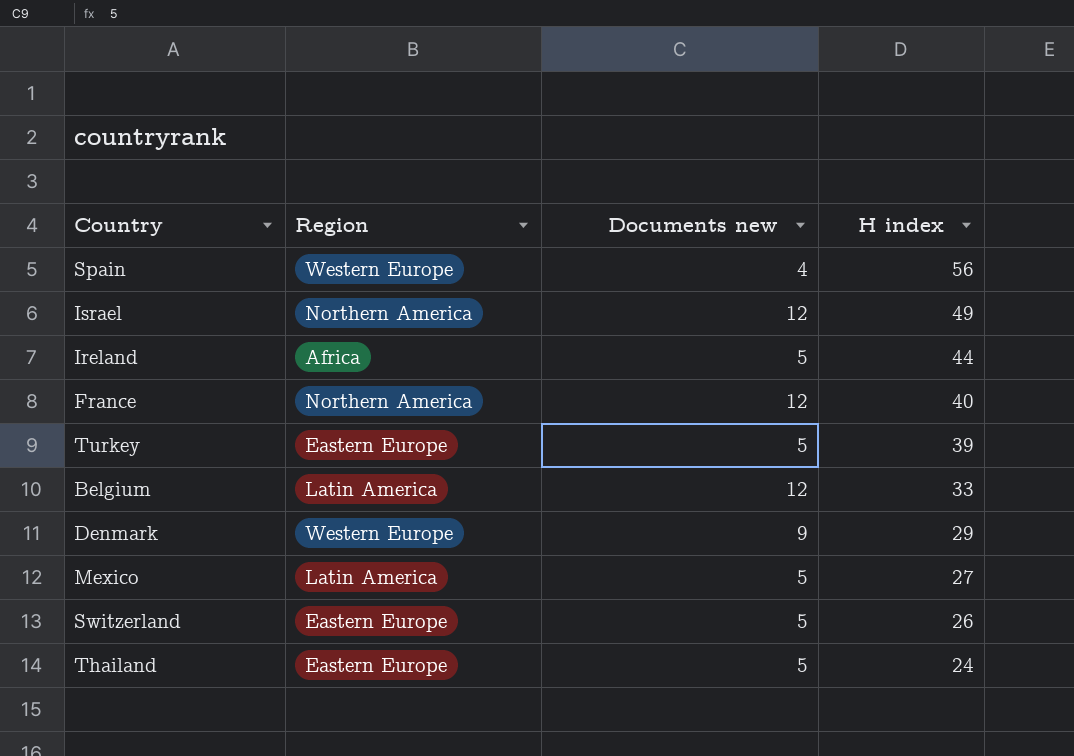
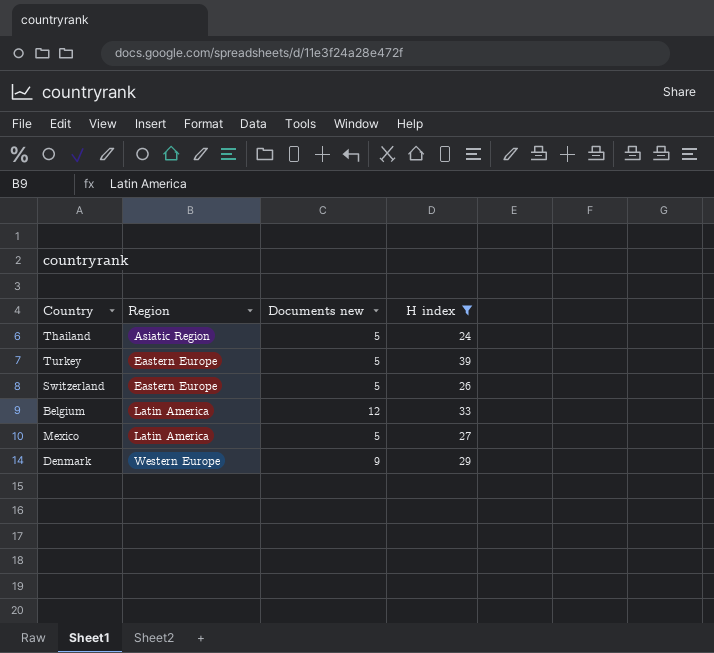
filter: none -> H index <= 39
row order: H index descending -> Region ascending
Thailand | Region: Eastern Europe -> Asiatic Region

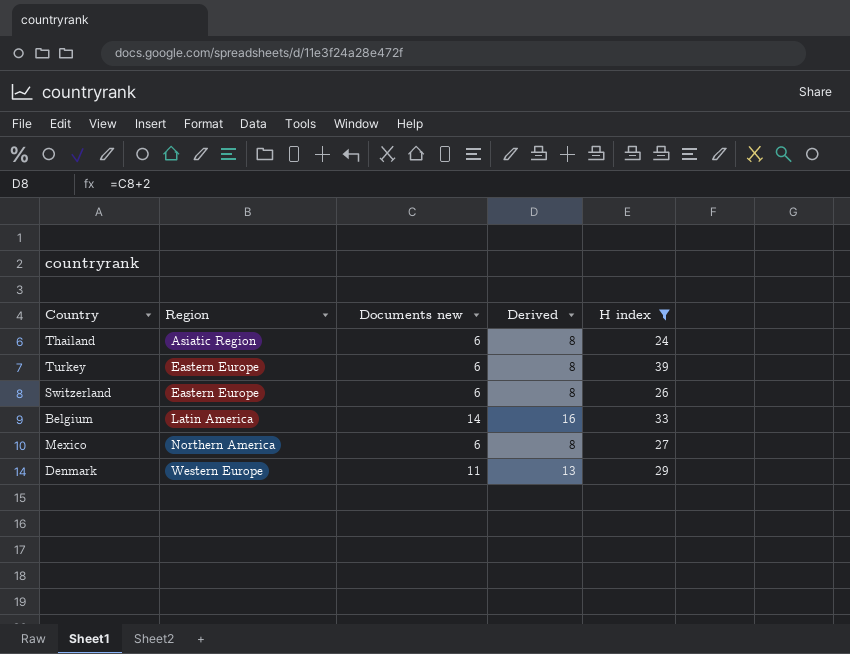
column Derived | formula: none -> [Documents new] + 2
Thailand | Documents new: 5 -> 6
Turkey | Documents new: 5 -> 6
Switzerland | Documents new: 5 -> 6
Belgium | Documents new: 12 -> 14
Mexico | Region: Latin America -> Northern America
Mexico | Documents new: 5 -> 6
Denmark | Documents new: 9 -> 11

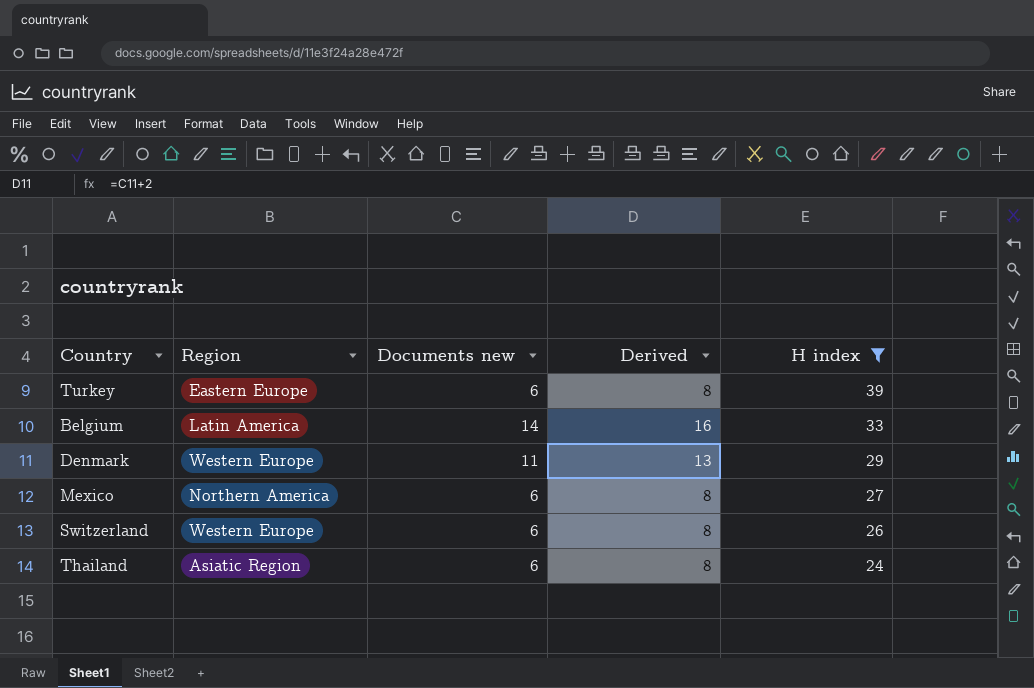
row order: Region ascending -> H index descending
Switzerland | Region: Eastern Europe -> Western Europe

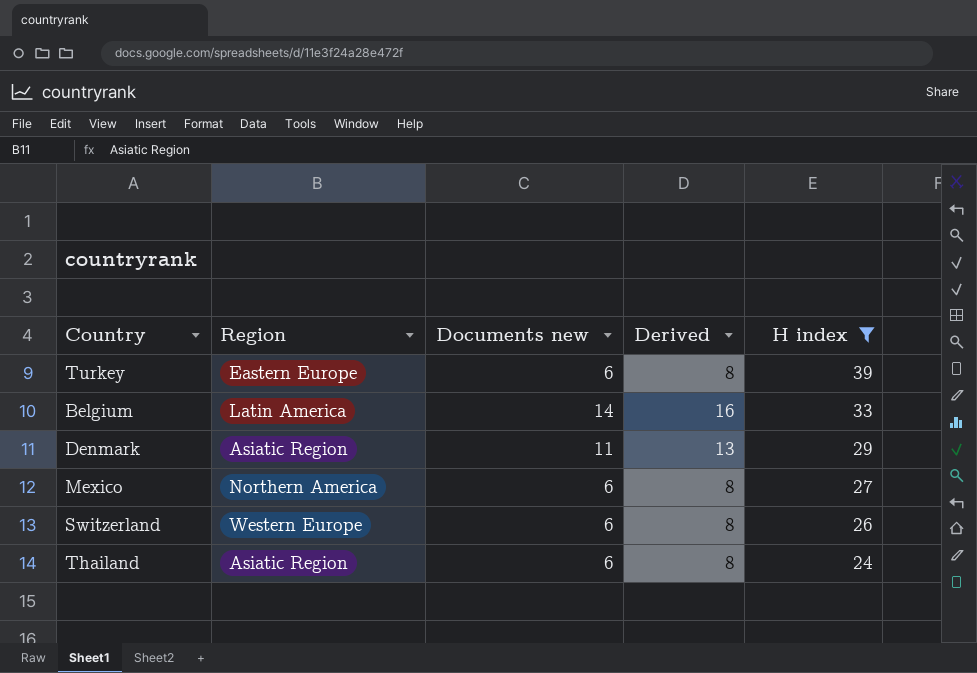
Denmark | Region: Western Europe -> Asiatic Region

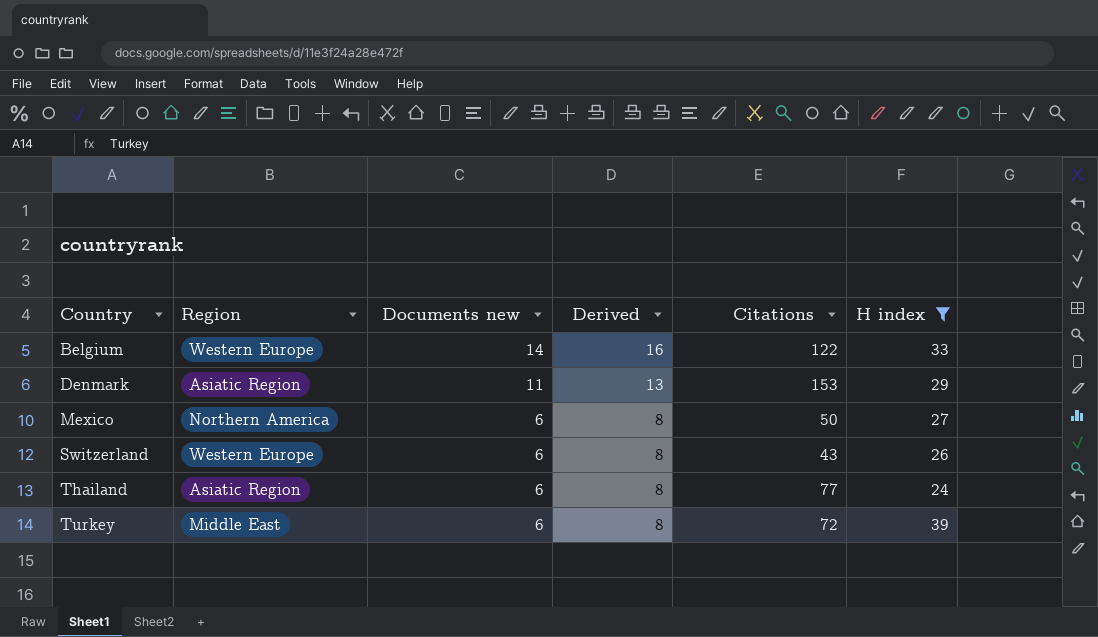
row order: H index descending -> Country ascending
column Citations | position: none -> 5
Belgium | Region: Latin America -> Western Europe
Turkey | Region: Eastern Europe -> Middle East

